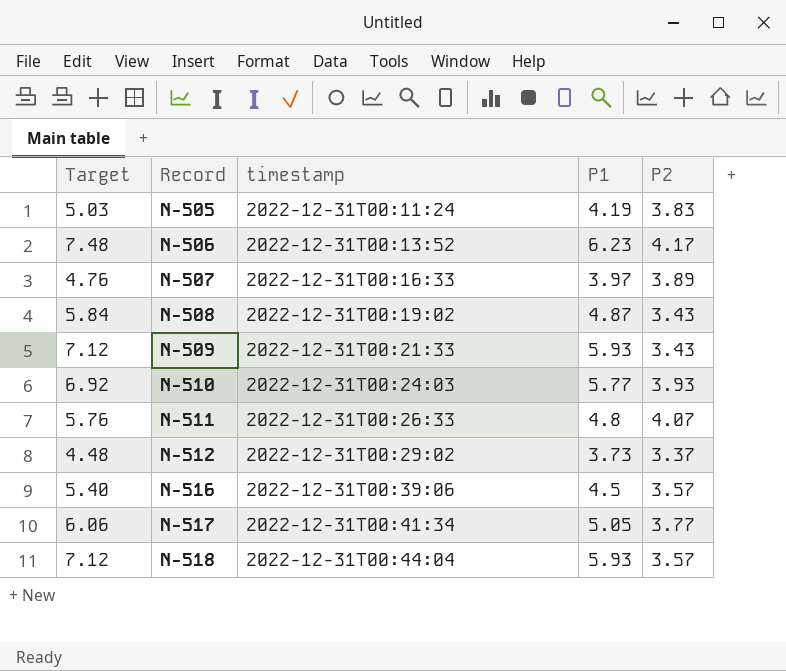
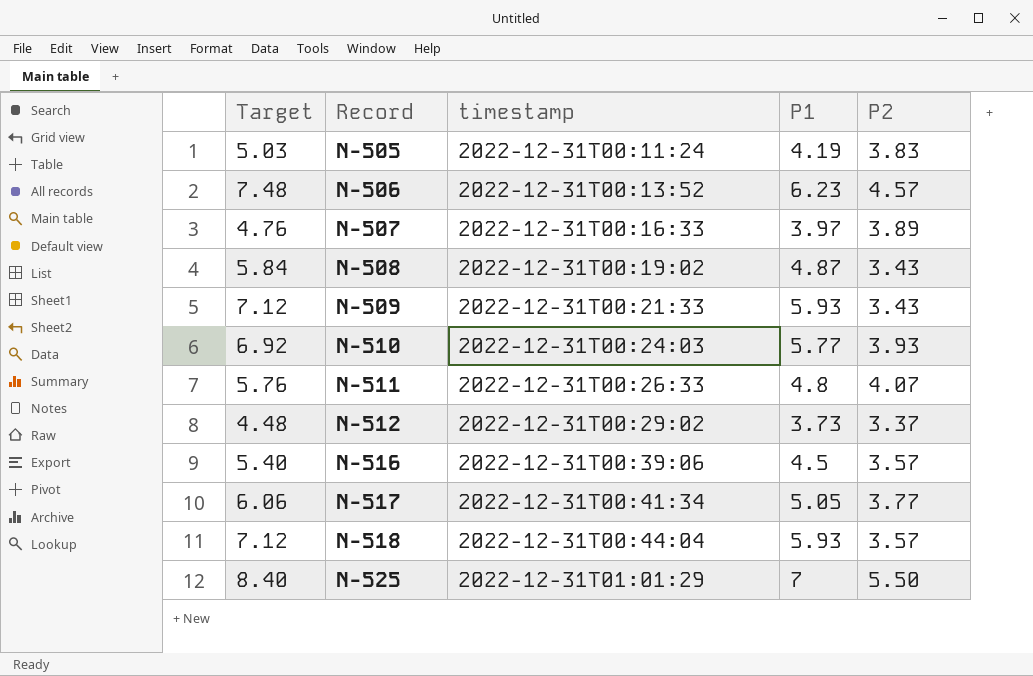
N-506 | P2: 4.17 -> 4.57
row N-525: none -> 8.40 | 2022-12-31T01:01:29 | 7 | 5.50

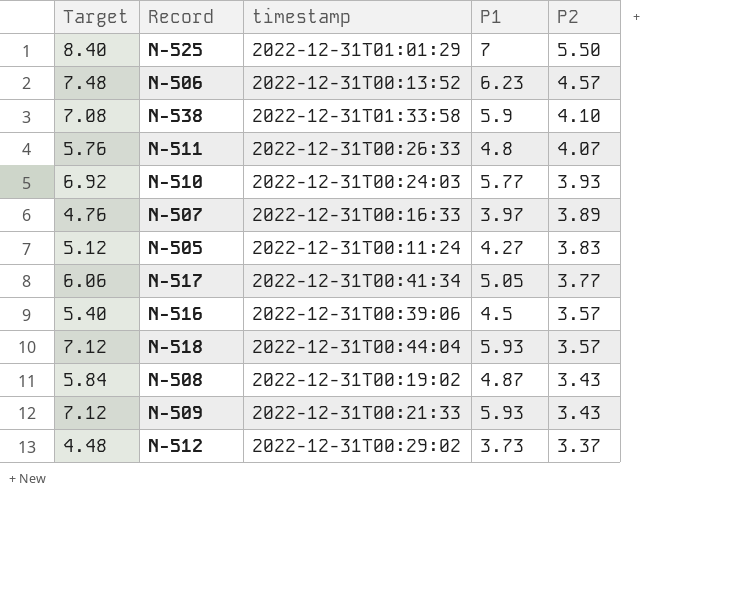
row order: Record ascending -> P2 descending
row N-538: none -> 7.08 | 2022-12-31T01:33:58 | 5.9 | 4.10
N-505 | Target: 5.03 -> 5.12
N-505 | P1: 4.19 -> 4.27

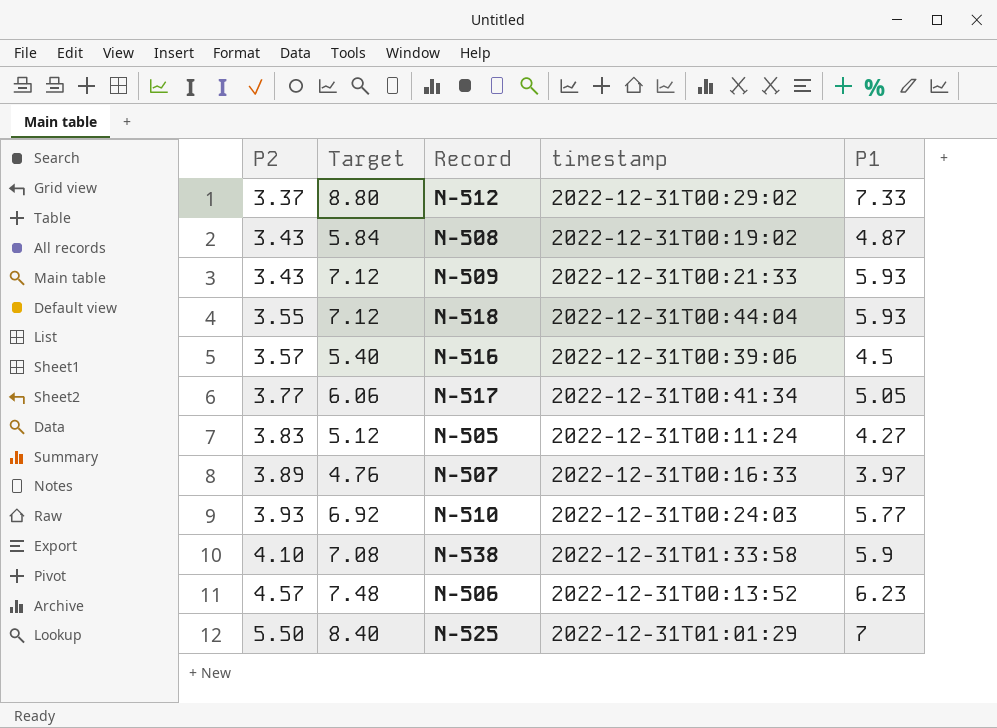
row order: P2 descending -> P2 ascending
column P2 | position: 5 -> 1
row N-511: 5.76 | 2022-12-31T00:26:33 | 4.8 | 4.07 -> none
N-512 | Target: 4.48 -> 8.80
N-512 | P1: 3.73 -> 7.33
N-518 | P2: 3.57 -> 3.55

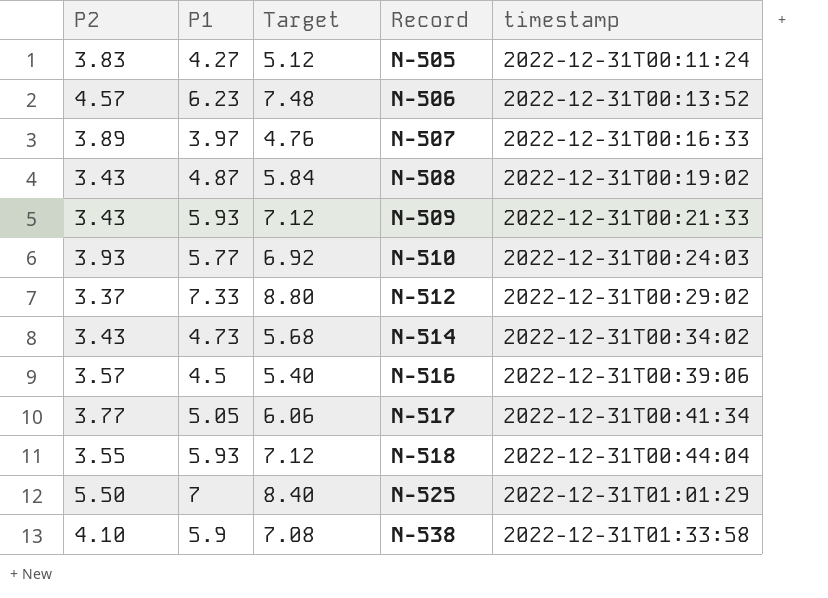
row order: P2 ascending -> Record ascending
column P1 | position: 5 -> 2
row N-514: none -> 3.43 | 4.73 | 5.68 | 2022-12-31T00:34:02

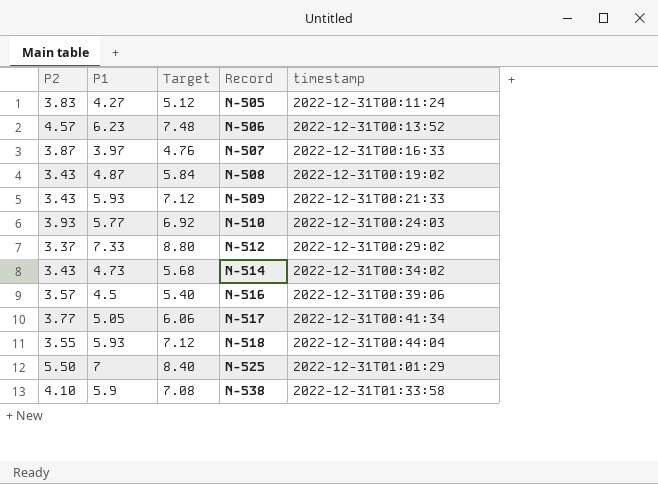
N-507 | P2: 3.89 -> 3.87

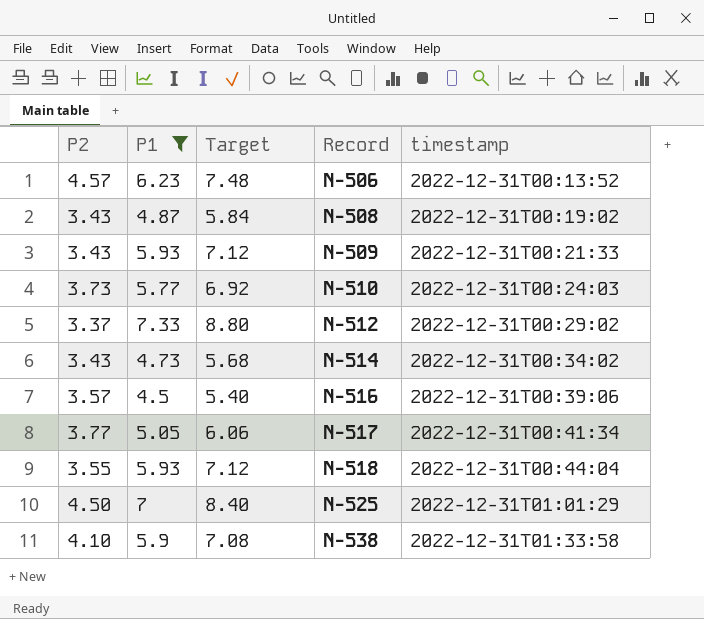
filter: none -> P1 >= 4.5
N-510 | P2: 3.93 -> 3.73
N-525 | P2: 5.50 -> 4.50

